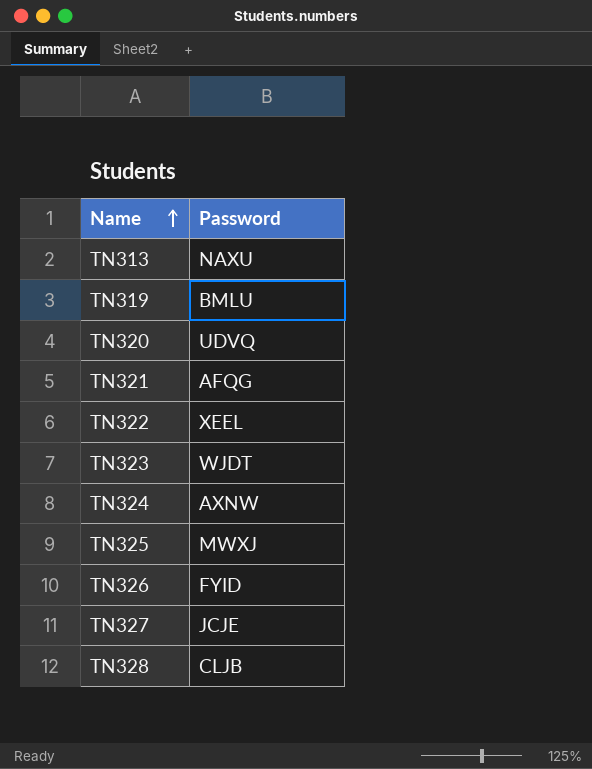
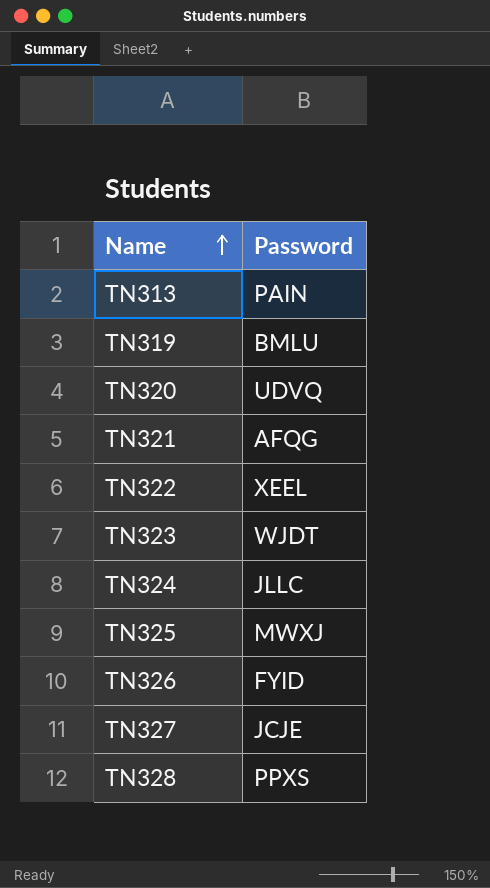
TN313 | Password: NAXU -> PAIN
TN324 | Password: AXNW -> JLLC
TN328 | Password: CLJB -> PPXS

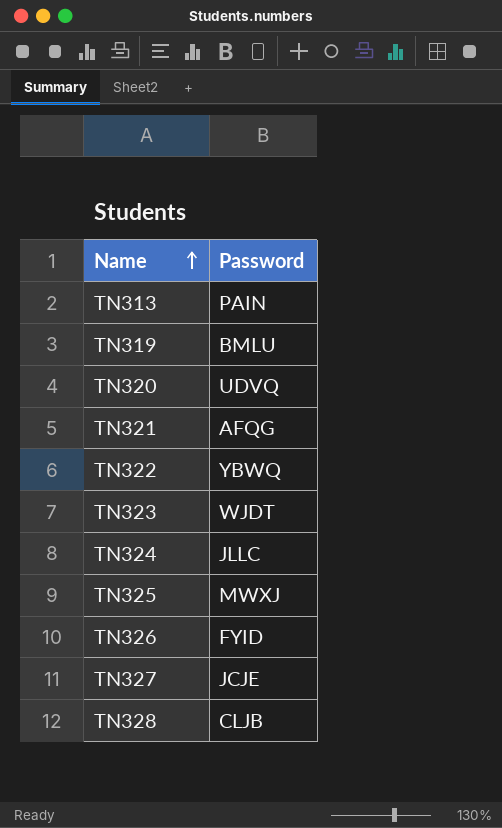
TN322 | Password: XEEL -> YBWQ
TN328 | Password: PPXS -> CLJB

